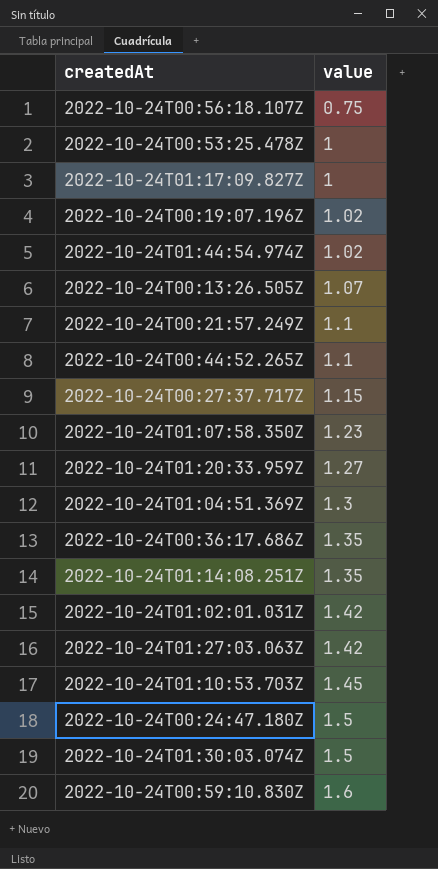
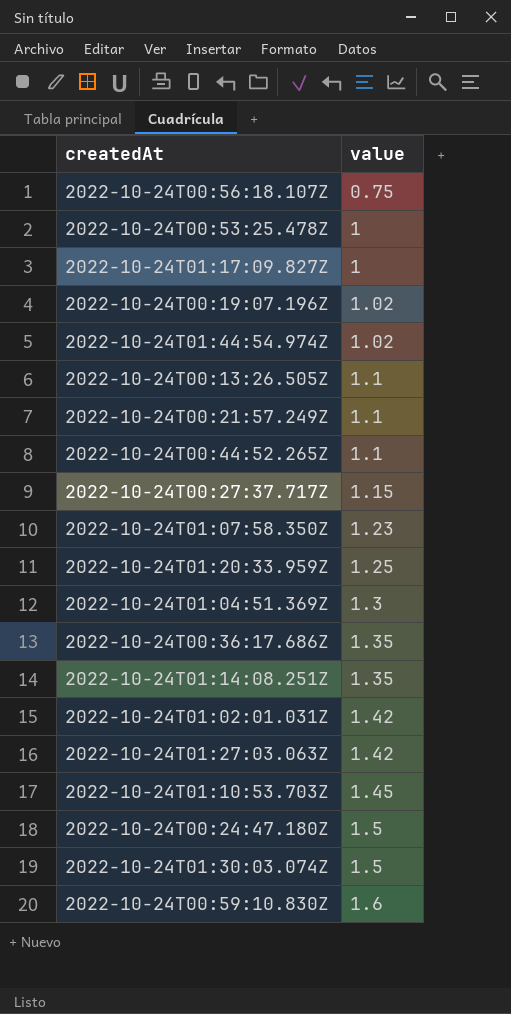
2022-10-24T00:13:26.505Z | value: 1.07 -> 1.1
2022-10-24T01:20:33.959Z | value: 1.27 -> 1.25

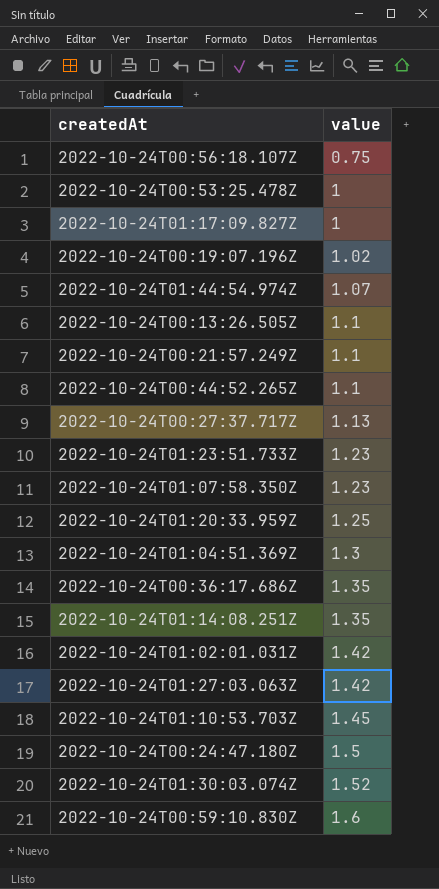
2022-10-24T01:44:54.974Z | value: 1.02 -> 1.07
2022-10-24T00:27:37.717Z | value: 1.15 -> 1.13
row 2022-10-24T01:23:51.733Z: none -> 1.23
2022-10-24T01:30:03.074Z | value: 1.5 -> 1.52

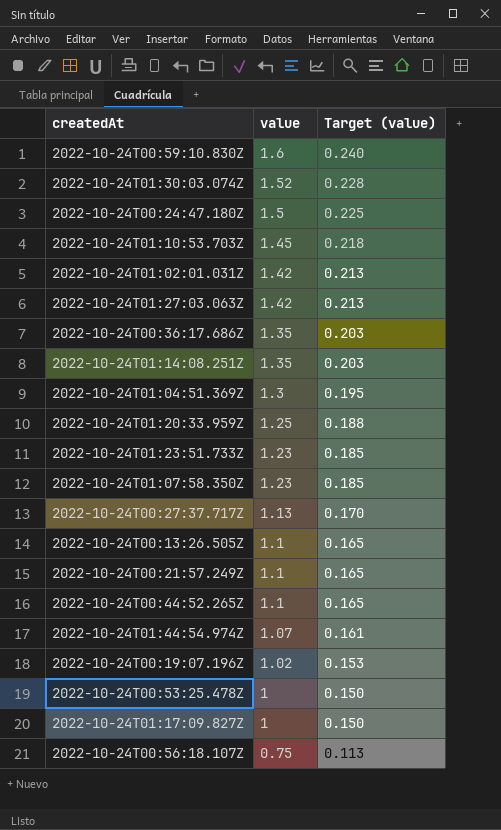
row order: value ascending -> value descending
column Target (value) | formula: none -> [value] * 0.15

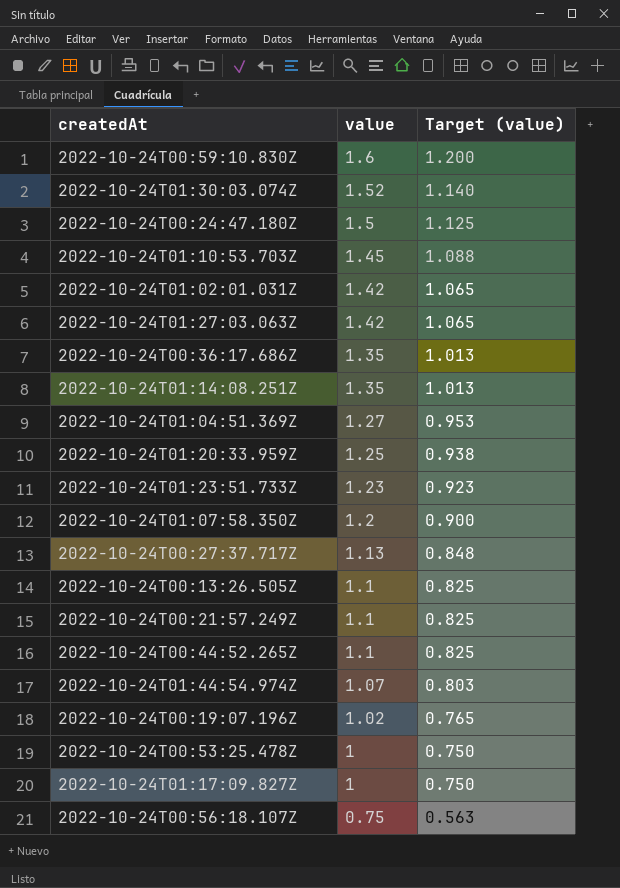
column Target (value) | formula: [value] * 0.15 -> [value] * 0.75
2022-10-24T01:04:51.369Z | value: 1.3 -> 1.27
2022-10-24T01:07:58.350Z | value: 1.23 -> 1.2

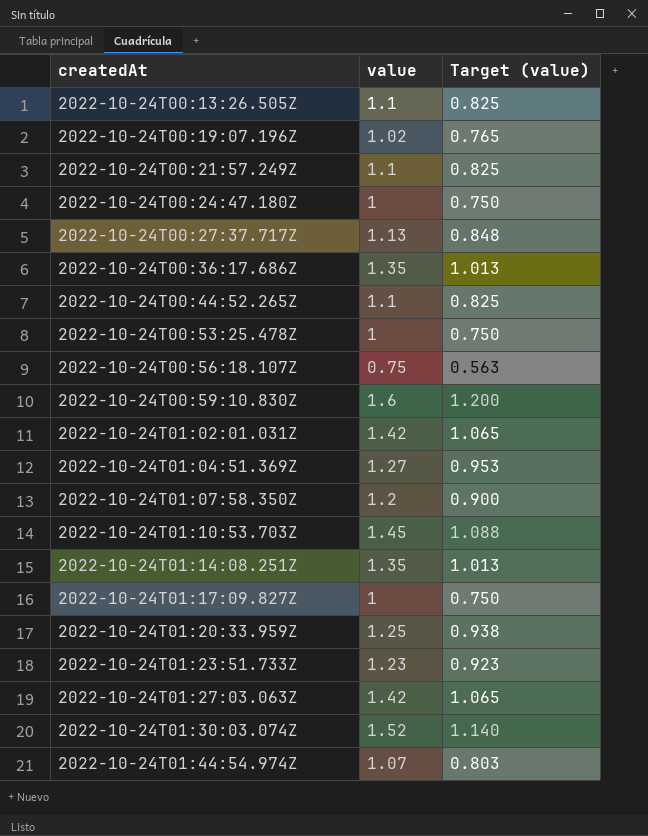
row order: value descending -> createdAt ascending
2022-10-24T00:24:47.180Z | value: 1.5 -> 1
2022-10-24T00:24:47.180Z | Target (value): 1.125 -> 0.750

